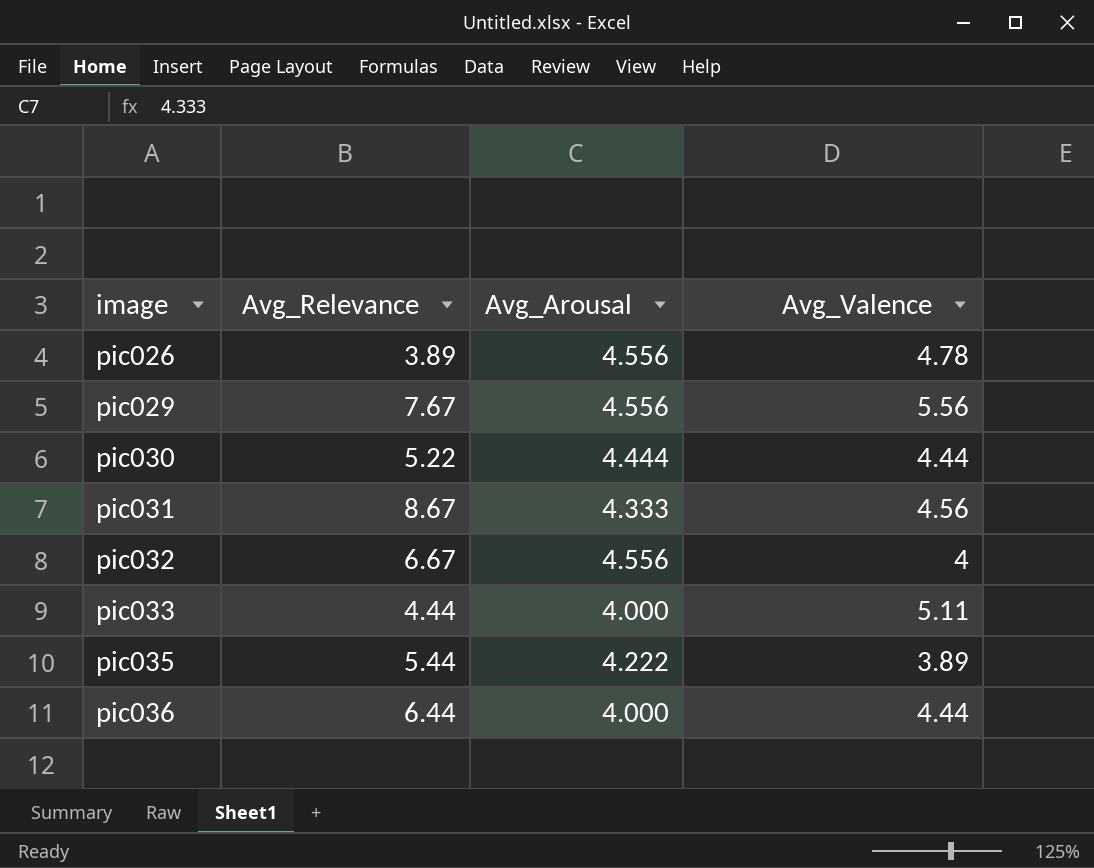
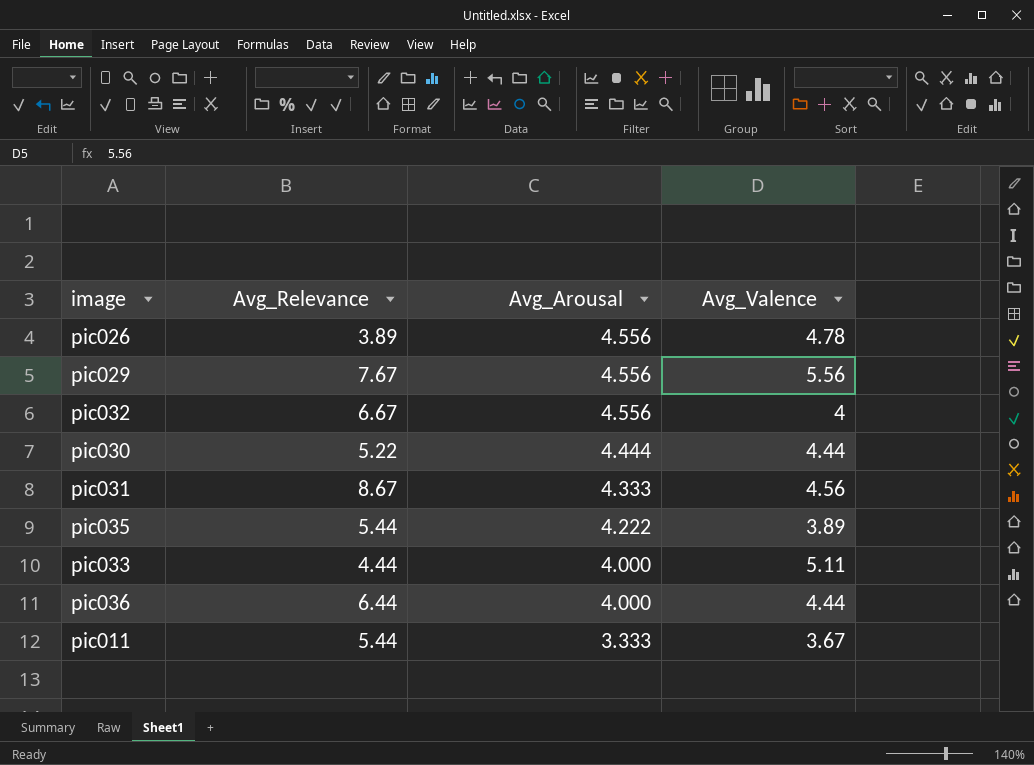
row order: image ascending -> Avg_Arousal descending
row pic011: none -> 5.44 | 3.333 | 3.67

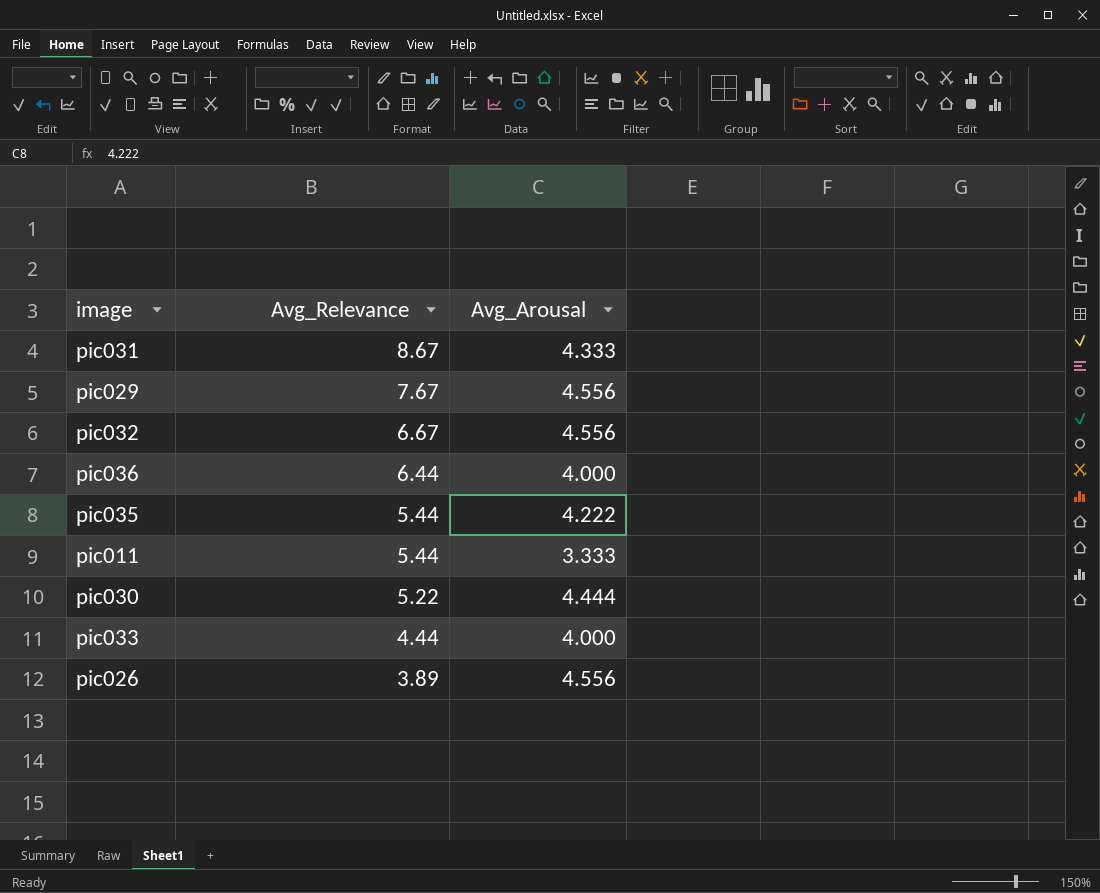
row order: Avg_Arousal descending -> Avg_Relevance descending
column Avg_Valence | position: 4 -> none

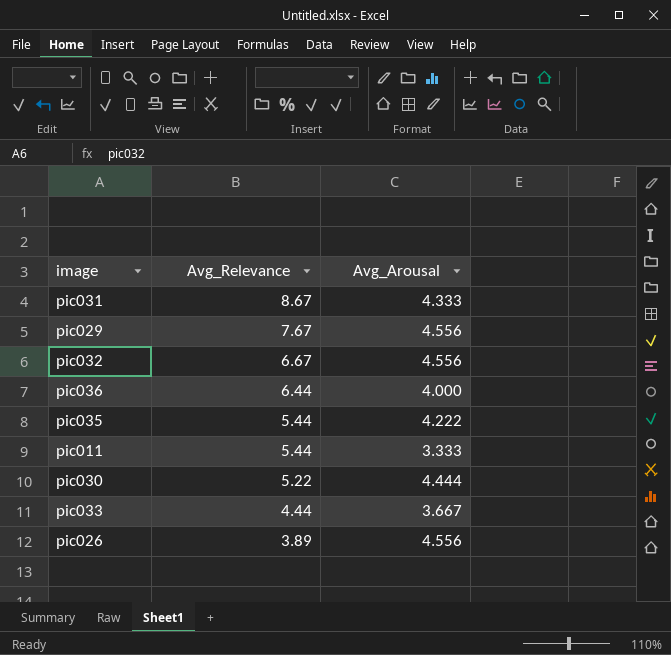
pic033 | Avg_Arousal: 4.000 -> 3.667

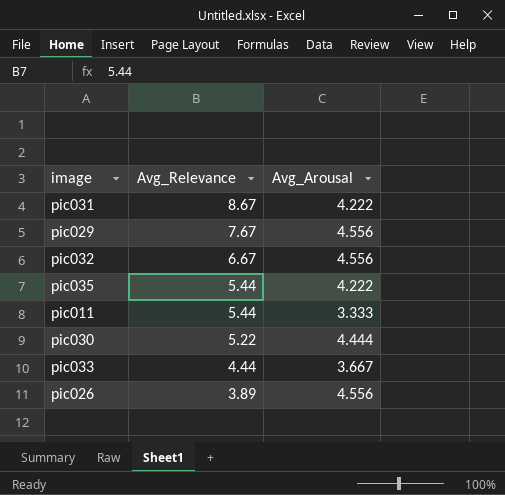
row pic036: 6.44 | 4.000 -> none
pic031 | Avg_Arousal: 4.333 -> 4.222

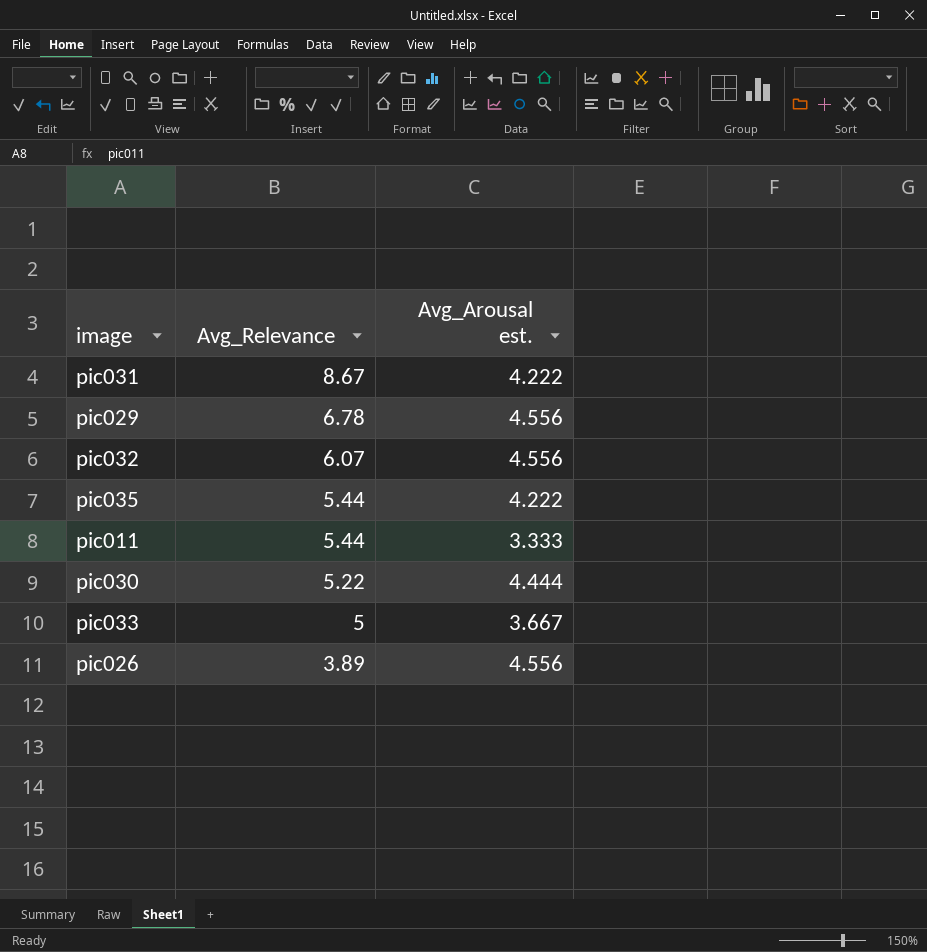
column name: Avg_Arousal -> Avg_Arousal est.
pic029 | Avg_Relevance: 7.67 -> 6.78
pic032 | Avg_Relevance: 6.67 -> 6.07
pic033 | Avg_Relevance: 4.44 -> 5

